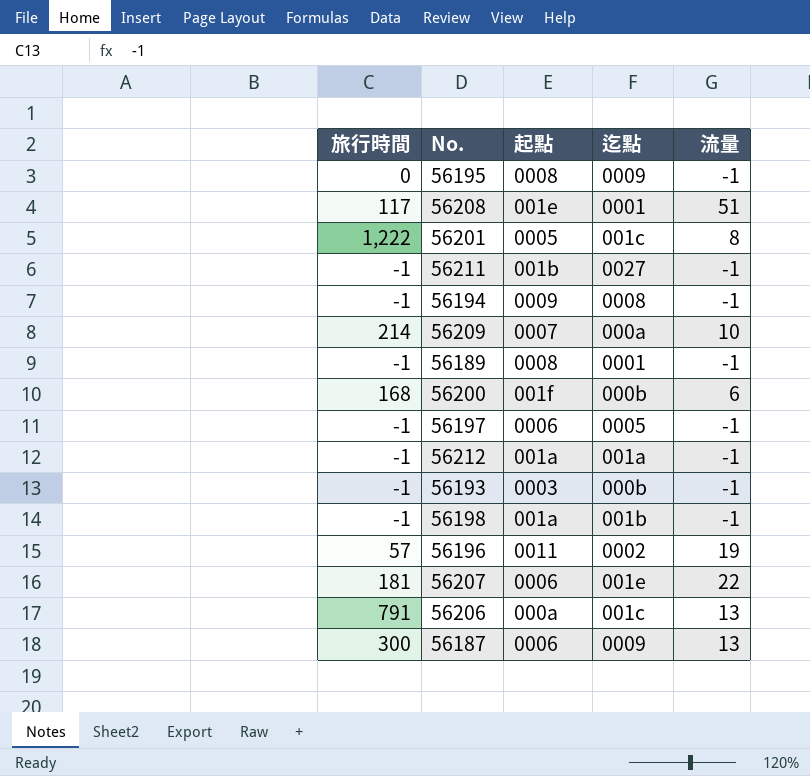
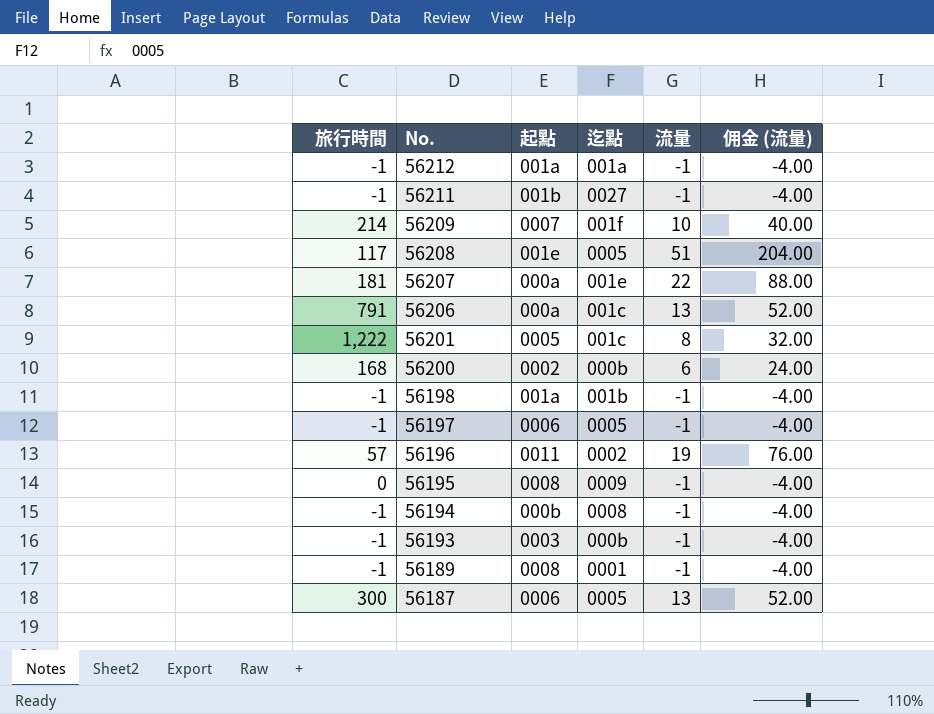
row order: none -> No. descending
column 佣金 (流量) | formula: none -> [流量] * 4
56209 | 迄點: 000a -> 001f
56208 | 迄點: 0001 -> 0005
56207 | 起點: 0006 -> 000a
56200 | 起點: 001f -> 0002
56194 | 起點: 0009 -> 000b
56187 | 迄點: 0009 -> 0005

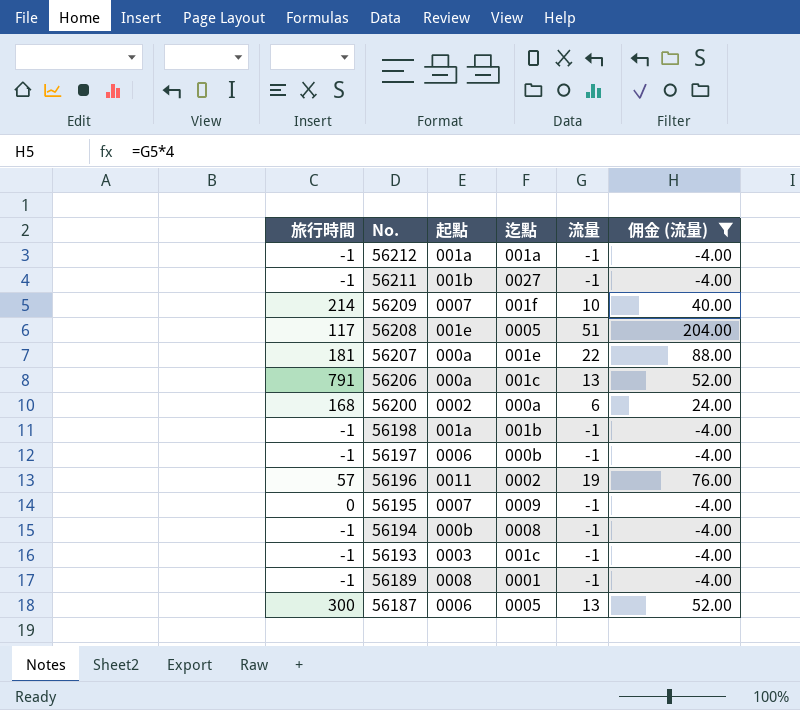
filter: none -> 佣金 (流量) != 32.00
56200 | 迄點: 000b -> 000a
56197 | 迄點: 0005 -> 000b
56195 | 起點: 0008 -> 0007
56193 | 迄點: 000b -> 001c

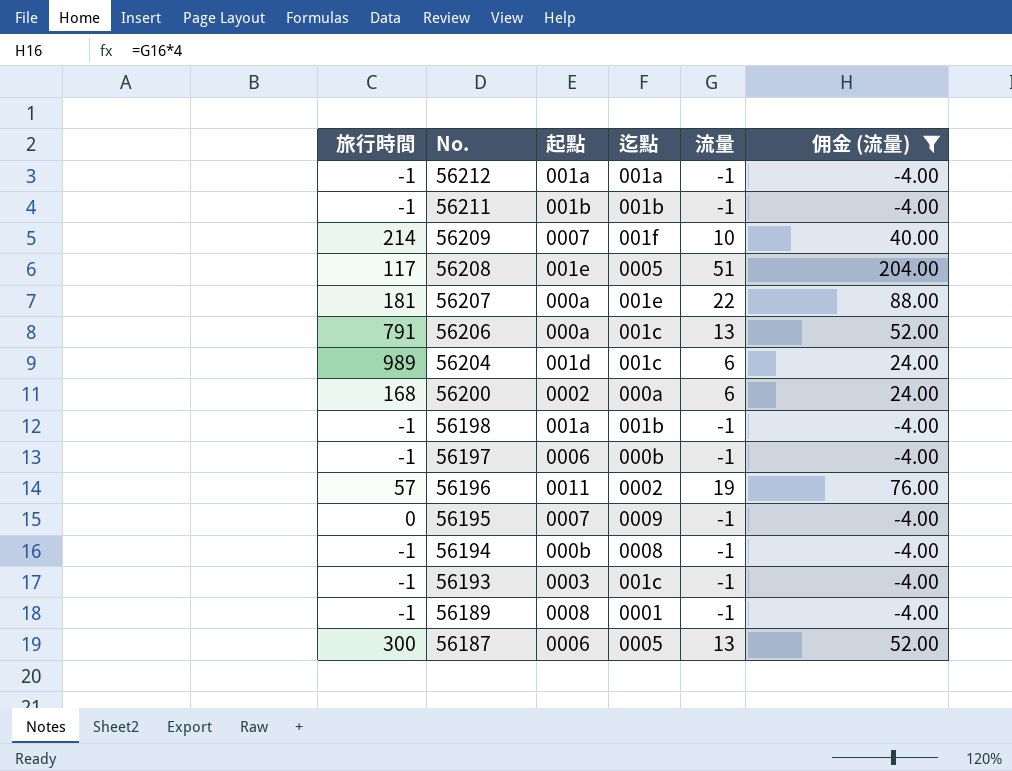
56211 | 迄點: 0027 -> 001b
row 56204: none -> 989 | 001d | 001c | 6 | 24.00

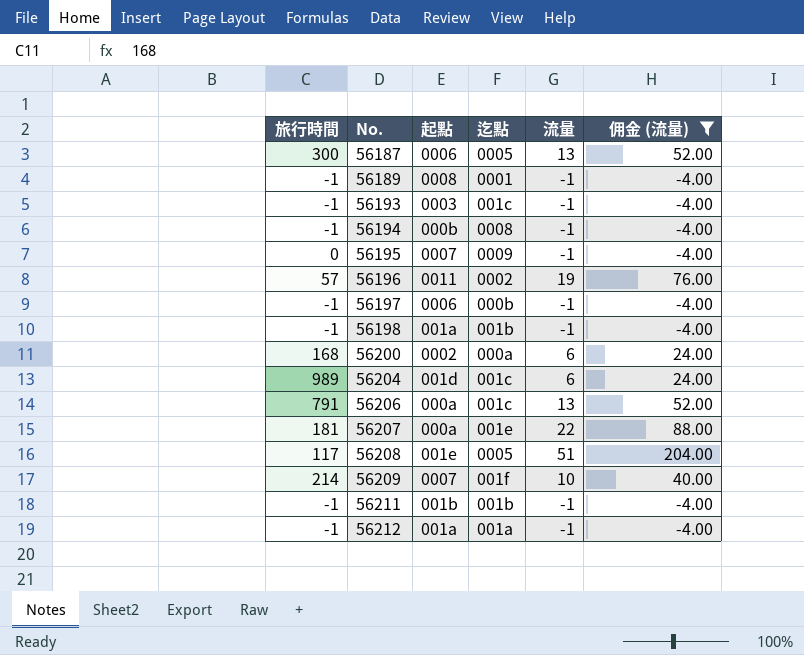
row order: No. descending -> No. ascending

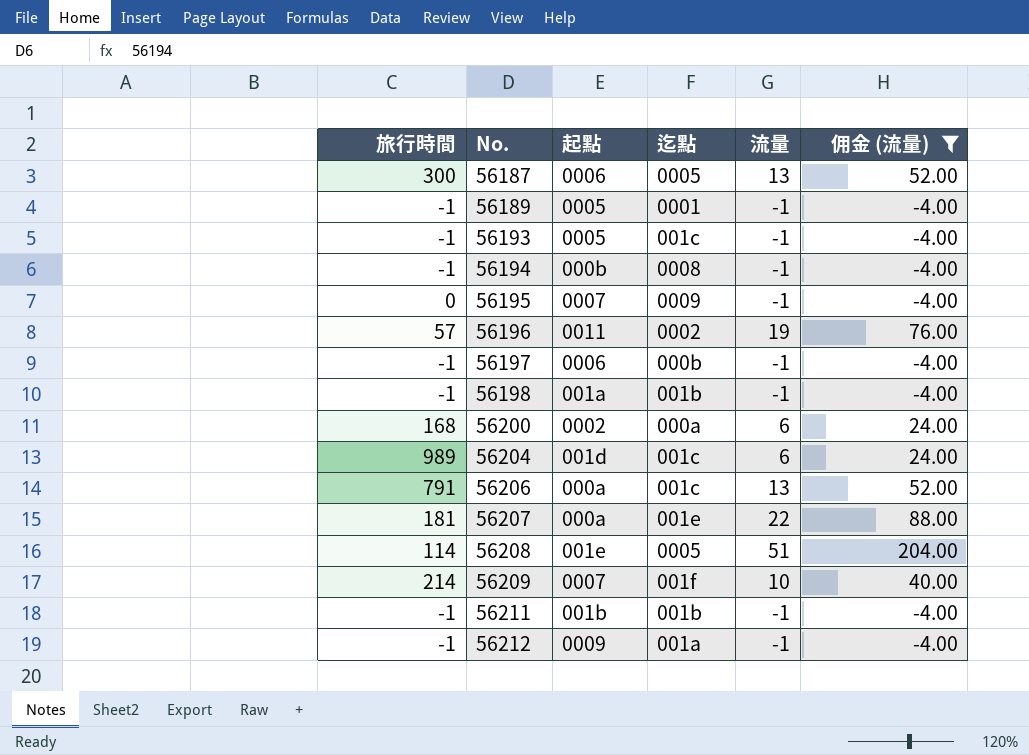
56189 | 起點: 0008 -> 0005
56193 | 起點: 0003 -> 0005
56208 | 旅行時間: 117 -> 114
56212 | 起點: 001a -> 0009

